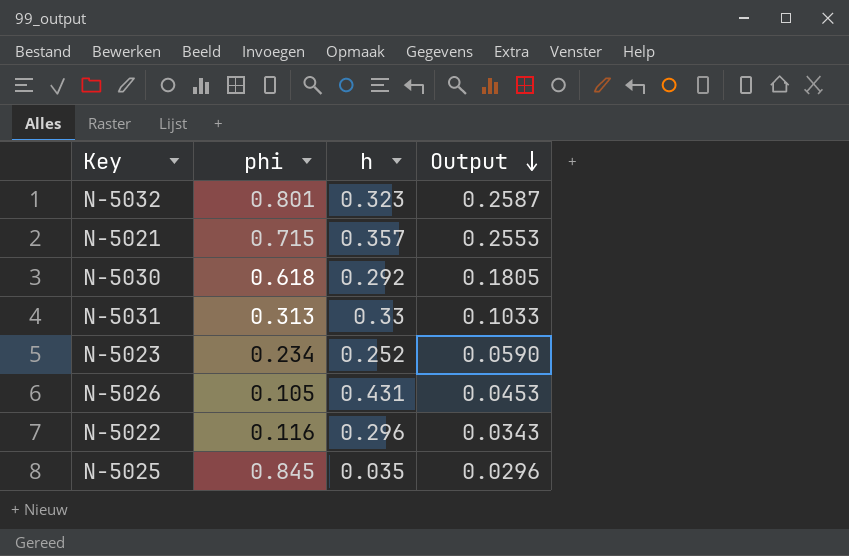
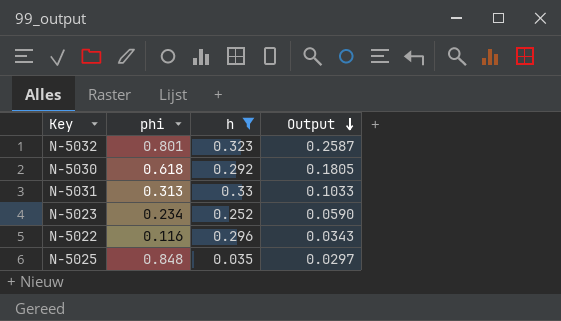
filter: none -> h <= 0.33
N-5025 | phi: 0.845 -> 0.848
N-5025 | Output: 0.0296 -> 0.0297

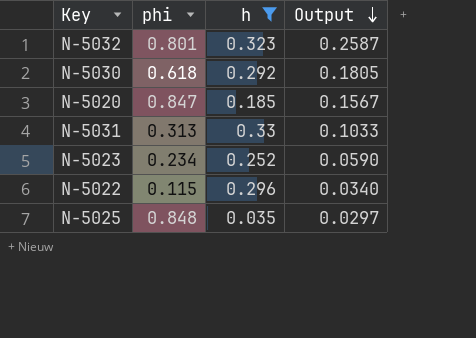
row N-5020: none -> 0.847 | 0.185 | 0.1567
N-5022 | phi: 0.116 -> 0.115
N-5022 | Output: 0.0343 -> 0.0340

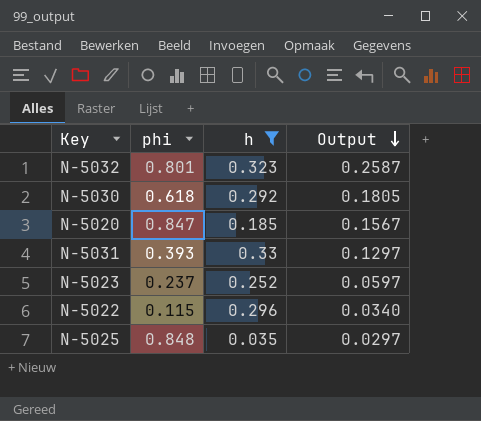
N-5031 | phi: 0.313 -> 0.393
N-5031 | Output: 0.1033 -> 0.1297
N-5023 | phi: 0.234 -> 0.237
N-5023 | Output: 0.0590 -> 0.0597

